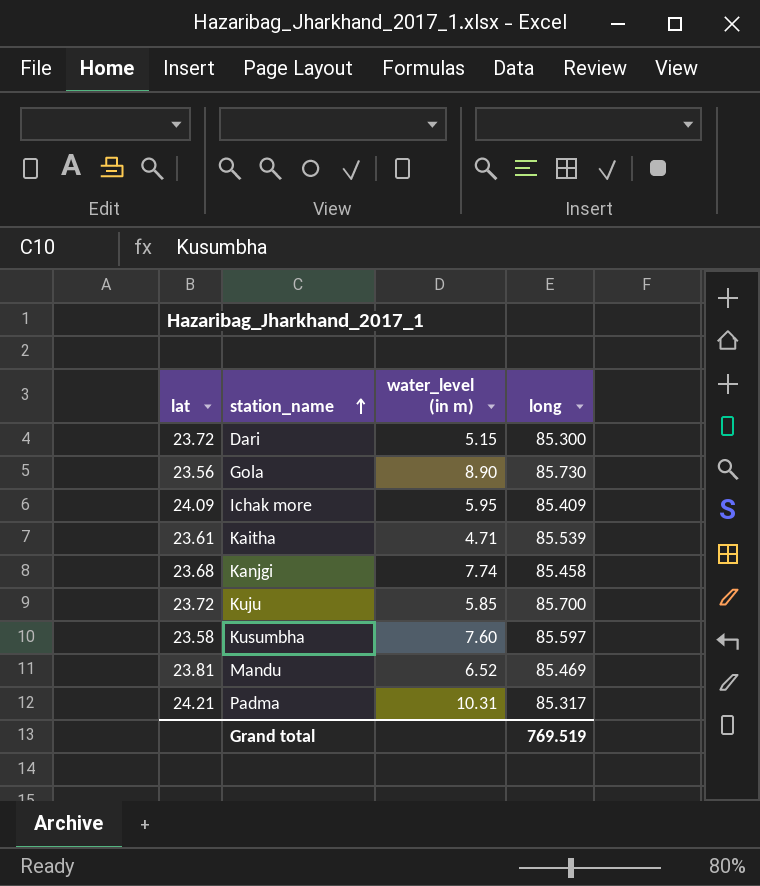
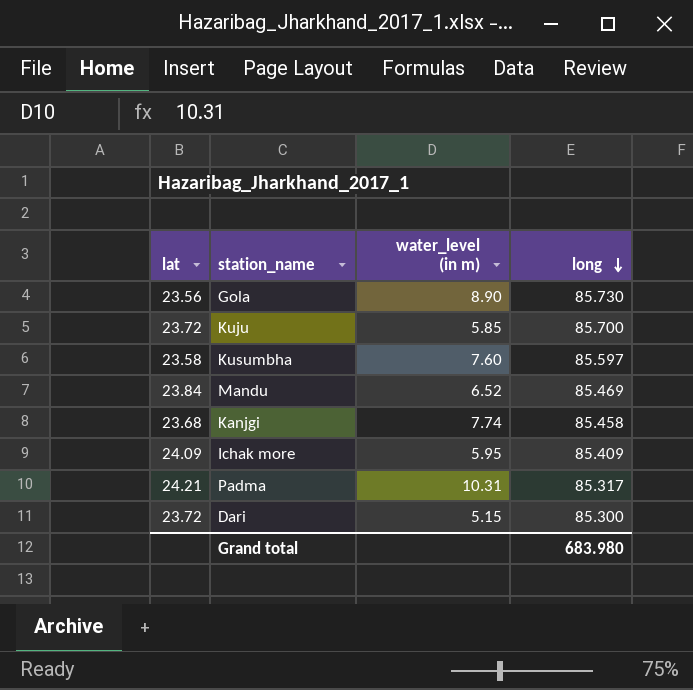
row order: station_name ascending -> long descending
row Kaitha: 23.61 | 4.71 | 85.539 -> none
Mandu | lat: 23.81 -> 23.84
Grand total | long: 769.519 -> 683.980

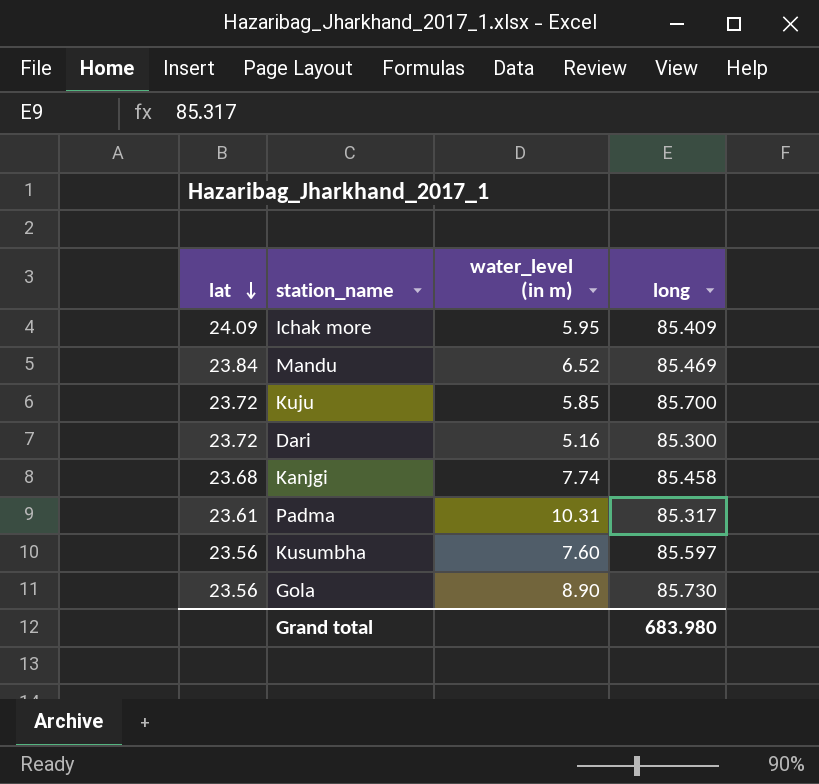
row order: long descending -> lat descending
Dari | water_level (in m): 5.15 -> 5.16
Padma | lat: 24.21 -> 23.61
Kusumbha | lat: 23.58 -> 23.56

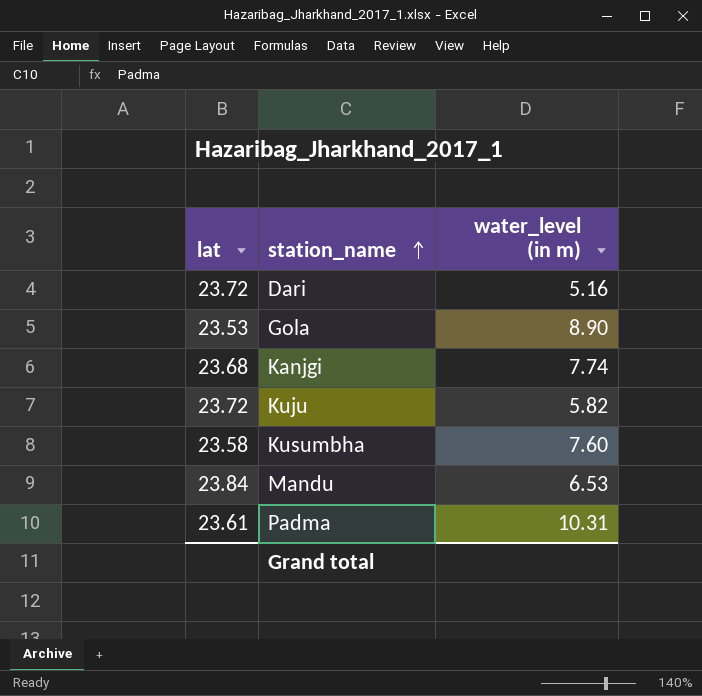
row order: lat descending -> station_name ascending
column long | position: 4 -> none
row Ichak more: 24.09 | 5.95 | 85.409 -> none
Gola | lat: 23.56 -> 23.53
Kuju | water_level (in m): 5.85 -> 5.82
Kusumbha | lat: 23.56 -> 23.58
Mandu | water_level (in m): 6.52 -> 6.53

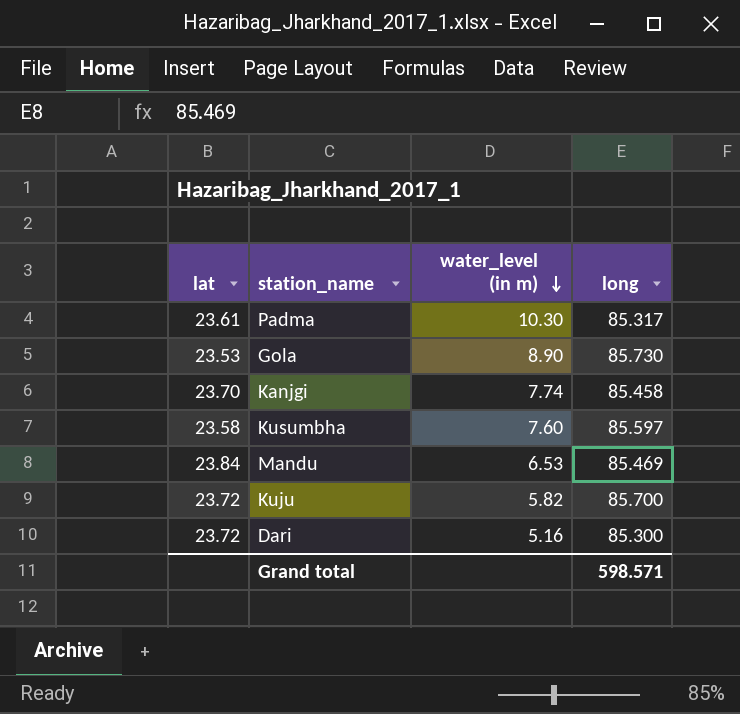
row order: station_name ascending -> water_level (in m) descending
column long | position: none -> 4
Padma | water_level (in m): 10.31 -> 10.30
Kanjgi | lat: 23.68 -> 23.70

